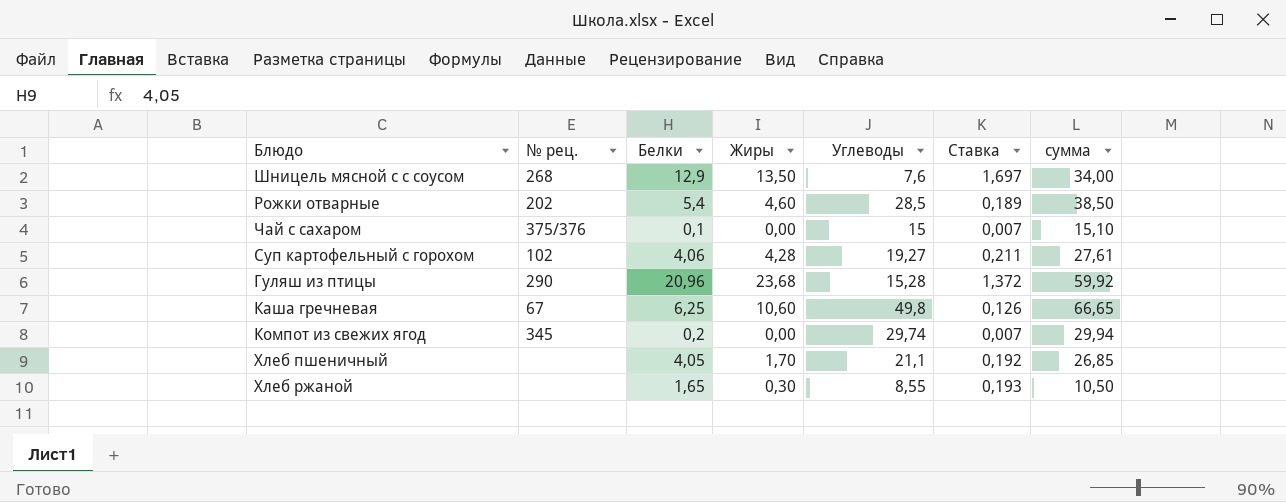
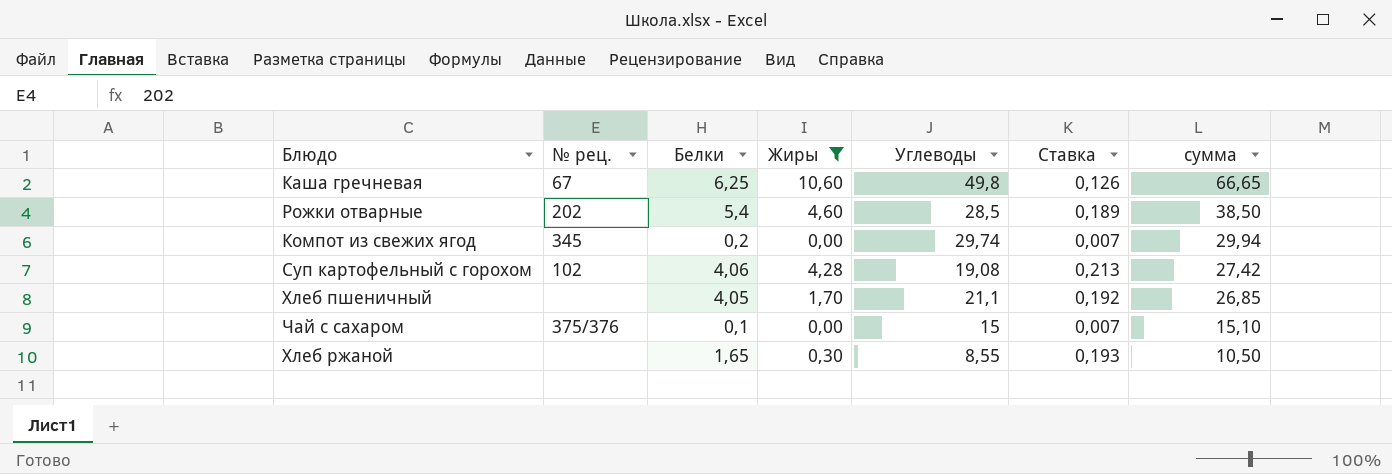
filter: none -> Жиры <= 10,60
row order: none -> сумма descending
Суп картофельный с горохом | Углеводы: 19,27 -> 19,08
Суп картофельный с горохом | Ставка: 0,211 -> 0,213
Суп картофельный с горохом | сумма: 27,61 -> 27,42

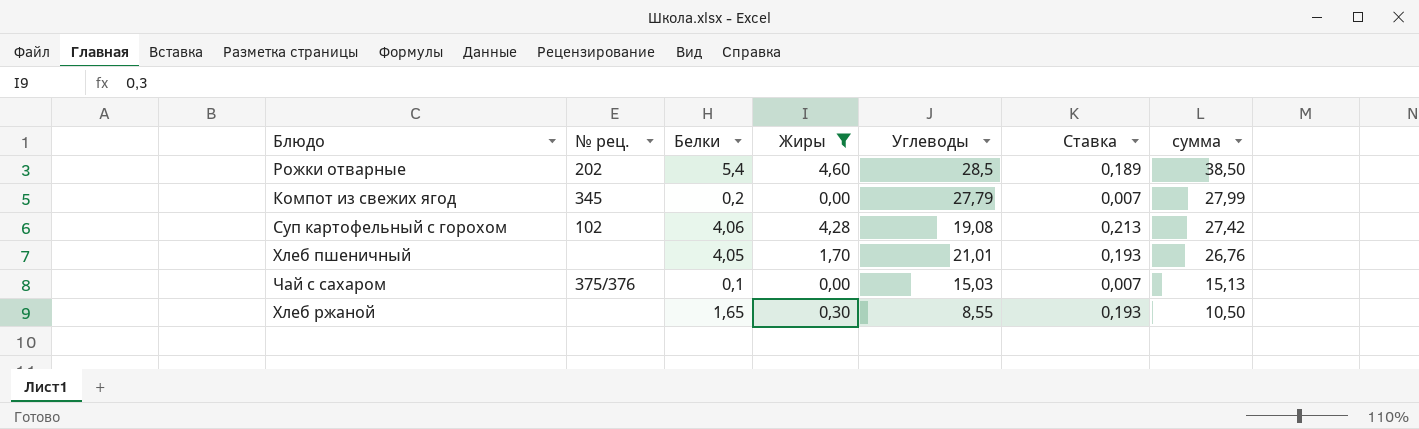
row Каша гречневая: 67 | 6,25 | 10,60 | 49,8 | 0,126 | 66,65 -> none
Компот из свежих ягод | Углеводы: 29,74 -> 27,79
Компот из свежих ягод | сумма: 29,94 -> 27,99
Хлеб пшеничный | Углеводы: 21,1 -> 21,01
Хлеб пшеничный | Ставка: 0,192 -> 0,193
Хлеб пшеничный | сумма: 26,85 -> 26,76
Чай с сахаром | Углеводы: 15 -> 15,03
Чай с сахаром | сумма: 15,10 -> 15,13

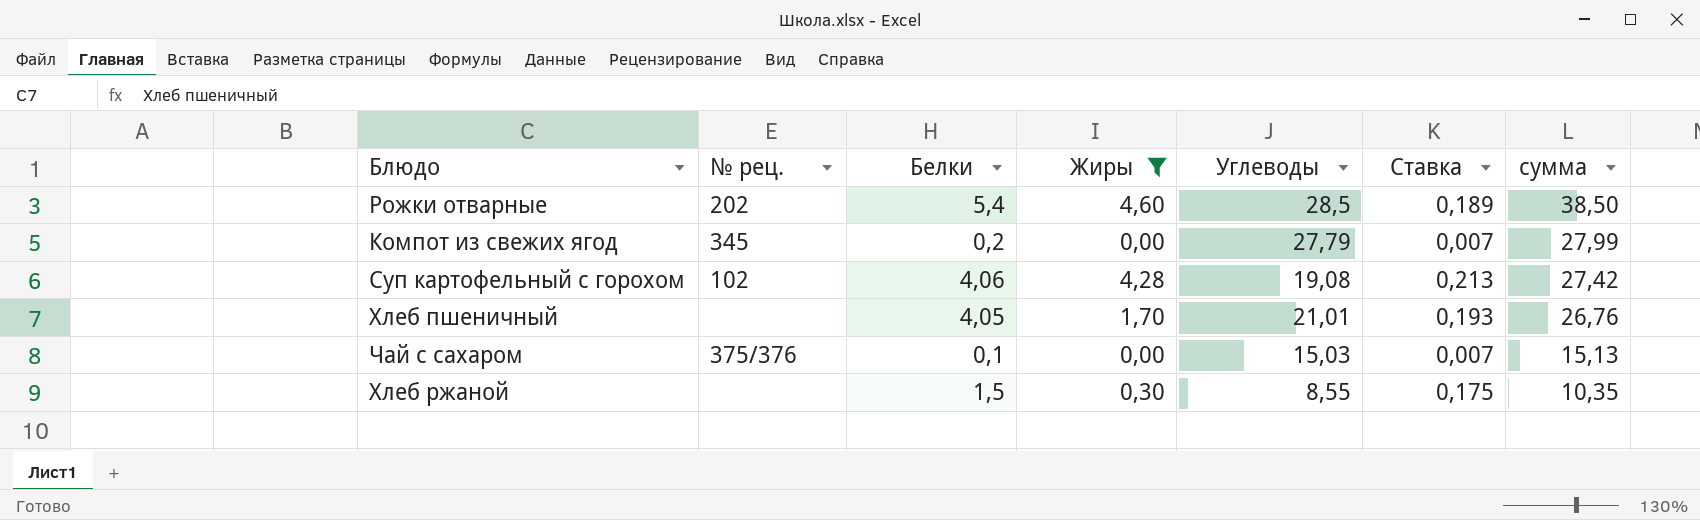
Хлеб ржаной | Белки: 1,65 -> 1,5
Хлеб ржаной | Ставка: 0,193 -> 0,175
Хлеб ржаной | сумма: 10,50 -> 10,35

